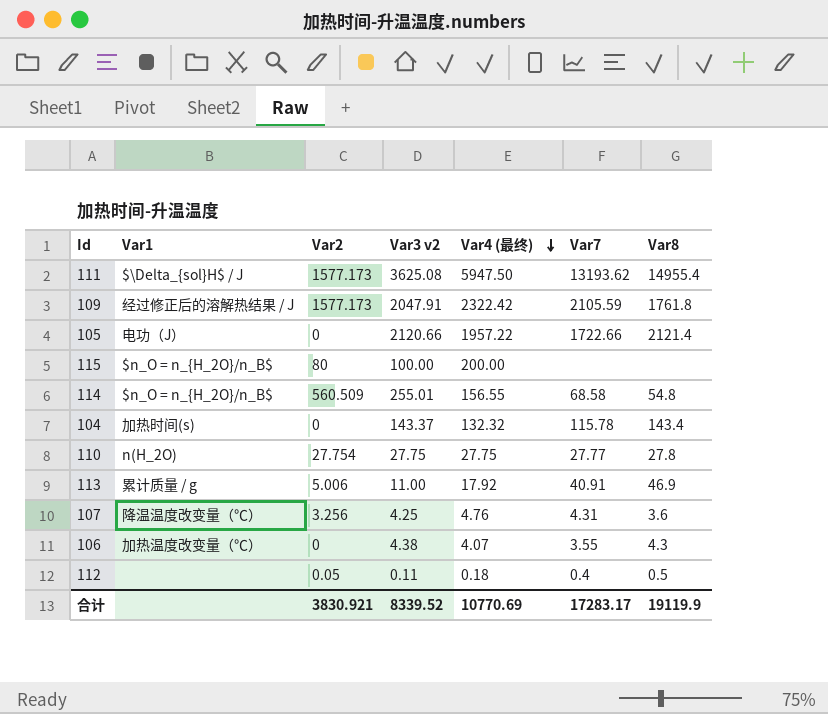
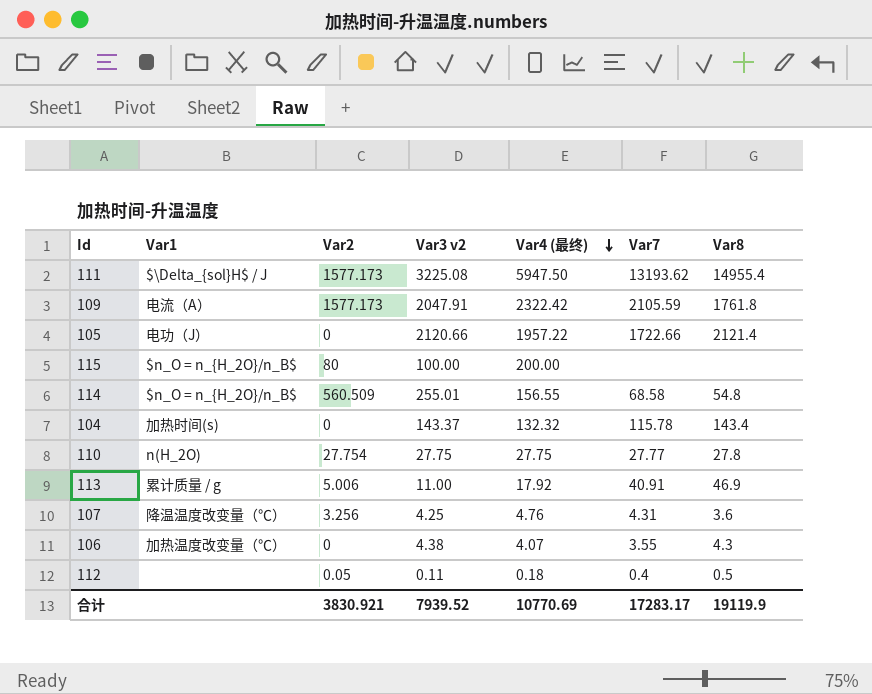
111 | Var3 v2: 3625.08 -> 3225.08
109 | Var1: 经过修正后的溶解热结果 / J -> 电流（A）
合计 | Var3 v2: 8339.52 -> 7939.52

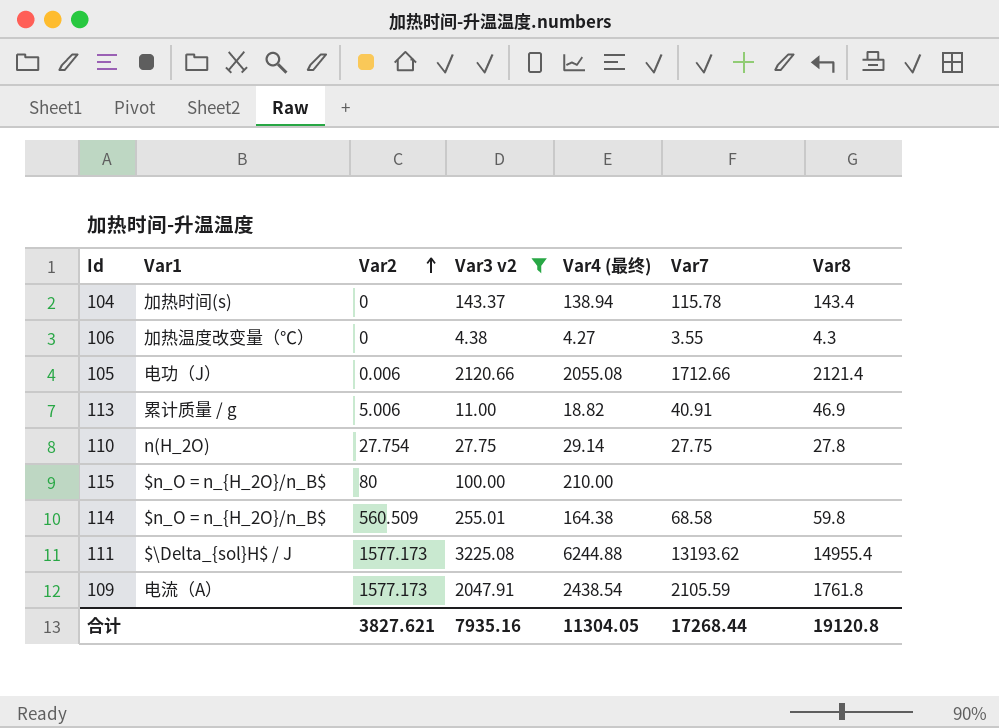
filter: none -> Var3 v2 >= 4.38
row order: Var4 (最终) descending -> Var2 ascending
104 | Var4 (最终): 132.32 -> 138.94
106 | Var4 (最终): 4.07 -> 4.27
105 | Var2: 0 -> 0.006
105 | Var4 (最终): 1957.22 -> 2055.08
105 | Var7: 1722.66 -> 1712.66
113 | Var4 (最终): 17.92 -> 18.82
110 | Var4 (最终): 27.75 -> 29.14
110 | Var7: 27.77 -> 27.75
115 | Var4 (最终): 200.00 -> 210.00
114 | Var4 (最终): 156.55 -> 164.38
114 | Var8: 54.8 -> 59.8
111 | Var4 (最终): 5947.50 -> 6244.88
109 | Var4 (最终): 2322.42 -> 2438.54
合计 | Var2: 3830.921 -> 3827.621
合计 | Var3 v2: 7939.52 -> 7935.16
合计 | Var4 (最终): 10770.69 -> 11304.05
合计 | Var7: 17283.17 -> 17268.44
合计 | Var8: 19119.9 -> 19120.8

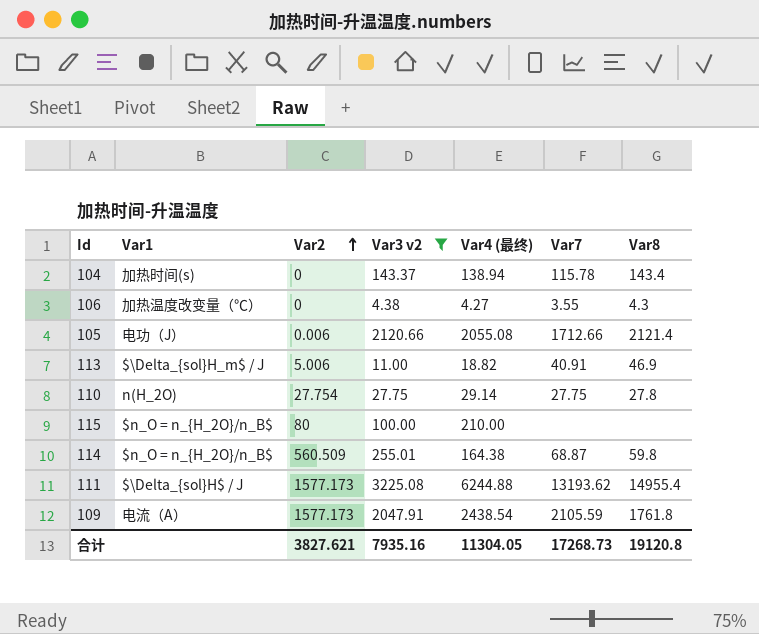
113 | Var1: 累计质量 / g -> $\Delta_{sol}H_m$ / J
114 | Var7: 68.58 -> 68.87
合计 | Var7: 17268.44 -> 17268.73

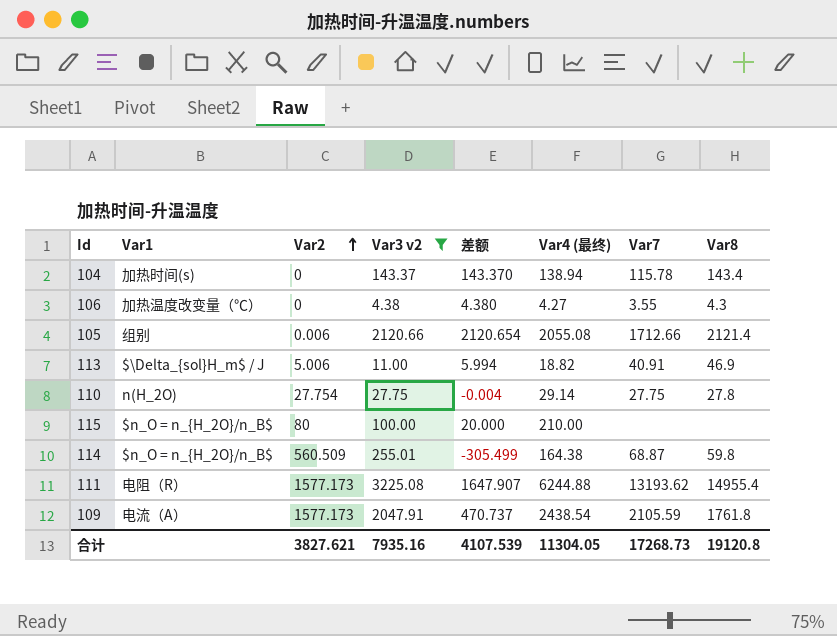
column 差额 | formula: none -> [Var3 v2] - [Var2]
105 | Var1: 电功（J） -> 组别
111 | Var1: $\Delta_{sol}H$ / J -> 电阻（R）

